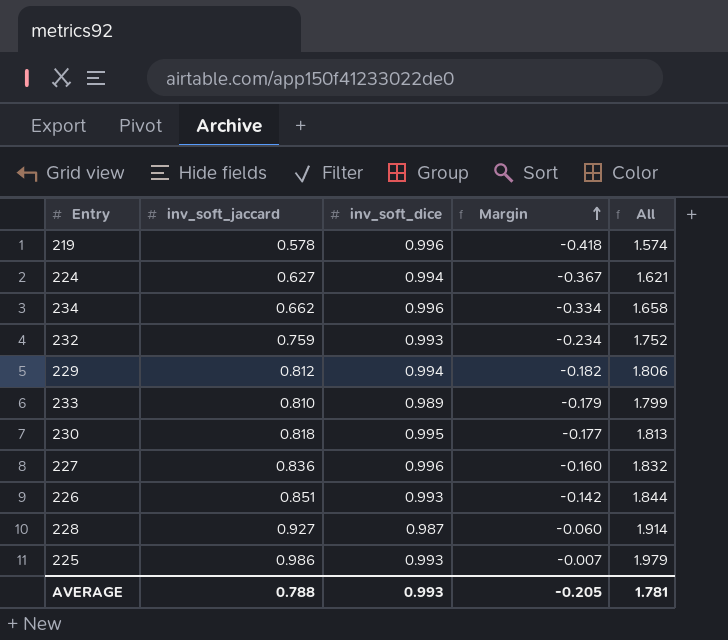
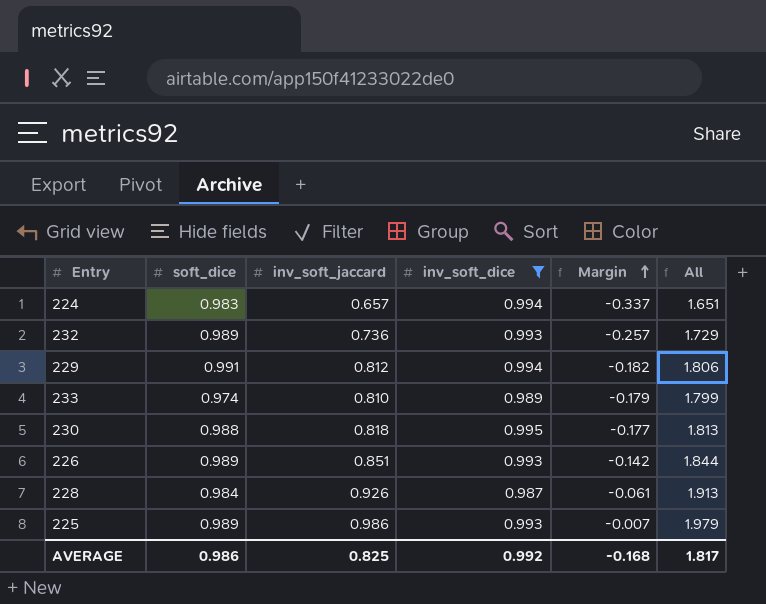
filter: none -> inv_soft_dice != 0.996
column soft_dice | position: none -> 2
224 | inv_soft_jaccard: 0.627 -> 0.657
224 | Margin: -0.367 -> -0.337
224 | All: 1.621 -> 1.651
232 | inv_soft_jaccard: 0.759 -> 0.736
232 | Margin: -0.234 -> -0.257
232 | All: 1.752 -> 1.729
228 | inv_soft_jaccard: 0.927 -> 0.926
228 | Margin: -0.060 -> -0.061
228 | All: 1.914 -> 1.913
AVERAGE | inv_soft_jaccard: 0.788 -> 0.825
AVERAGE | inv_soft_dice: 0.993 -> 0.992
AVERAGE | Margin: -0.205 -> -0.168
AVERAGE | All: 1.781 -> 1.817

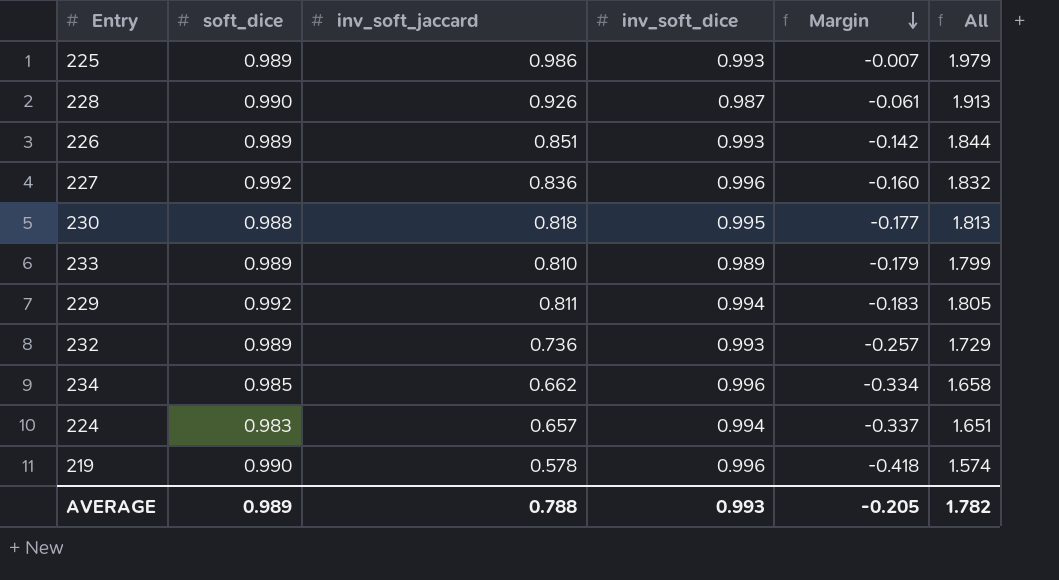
filter: inv_soft_dice != 0.996 -> none
row order: Margin ascending -> Margin descending
228 | soft_dice: 0.984 -> 0.990
233 | soft_dice: 0.974 -> 0.989
229 | soft_dice: 0.991 -> 0.992
229 | inv_soft_jaccard: 0.812 -> 0.811
229 | Margin: -0.182 -> -0.183
229 | All: 1.806 -> 1.805
AVERAGE | soft_dice: 0.986 -> 0.989
AVERAGE | inv_soft_jaccard: 0.825 -> 0.788
AVERAGE | inv_soft_dice: 0.992 -> 0.993
AVERAGE | Margin: -0.168 -> -0.205
AVERAGE | All: 1.817 -> 1.782

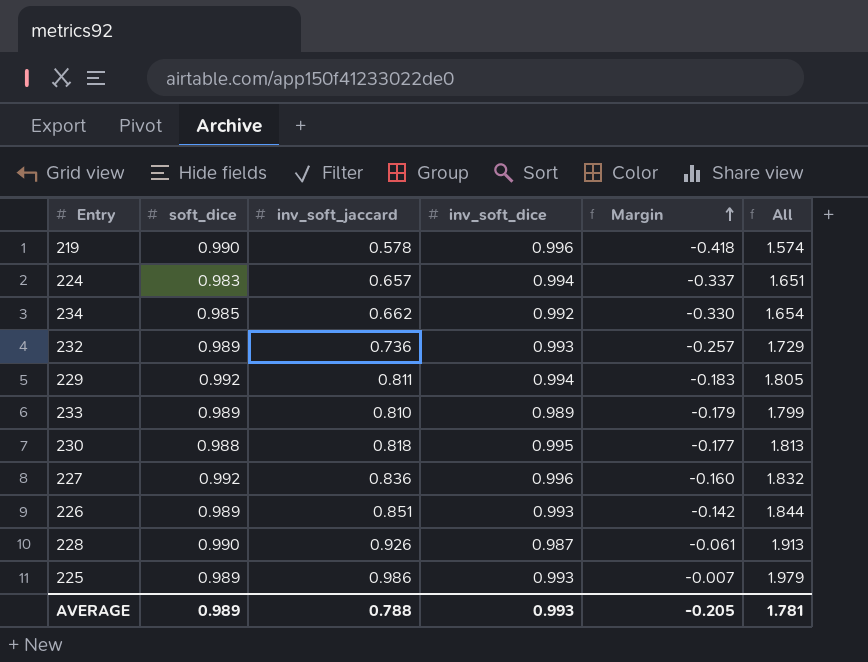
row order: Margin descending -> Margin ascending
234 | inv_soft_dice: 0.996 -> 0.992
234 | Margin: -0.334 -> -0.330
234 | All: 1.658 -> 1.654
AVERAGE | All: 1.782 -> 1.781

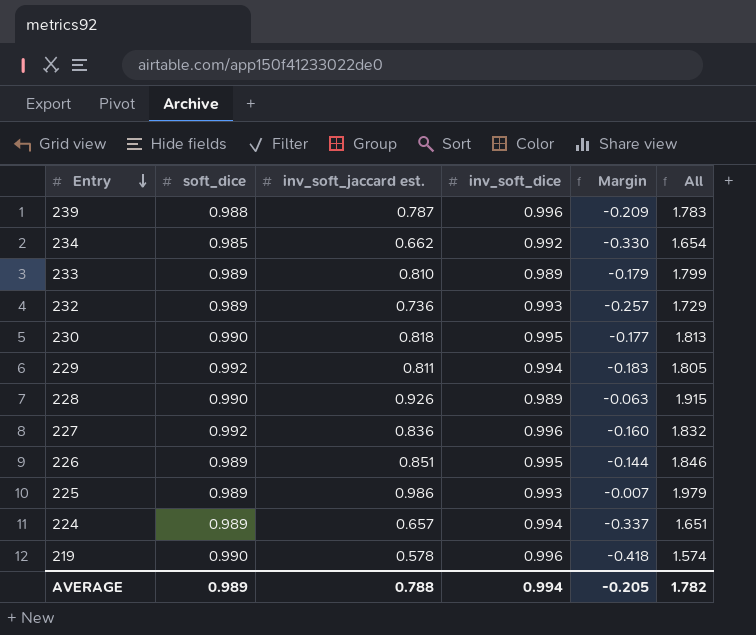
row order: Margin ascending -> Entry descending
column name: inv_soft_jaccard -> inv_soft_jaccard est.
row 239: none -> 0.988 | 0.787 | 0.996 | -0.209 | 1.783
230 | soft_dice: 0.988 -> 0.990
228 | inv_soft_dice: 0.987 -> 0.989
228 | Margin: -0.061 -> -0.063
228 | All: 1.913 -> 1.915
226 | inv_soft_dice: 0.993 -> 0.995
226 | Margin: -0.142 -> -0.144
226 | All: 1.844 -> 1.846
224 | soft_dice: 0.983 -> 0.989
AVERAGE | inv_soft_dice: 0.993 -> 0.994
AVERAGE | All: 1.781 -> 1.782

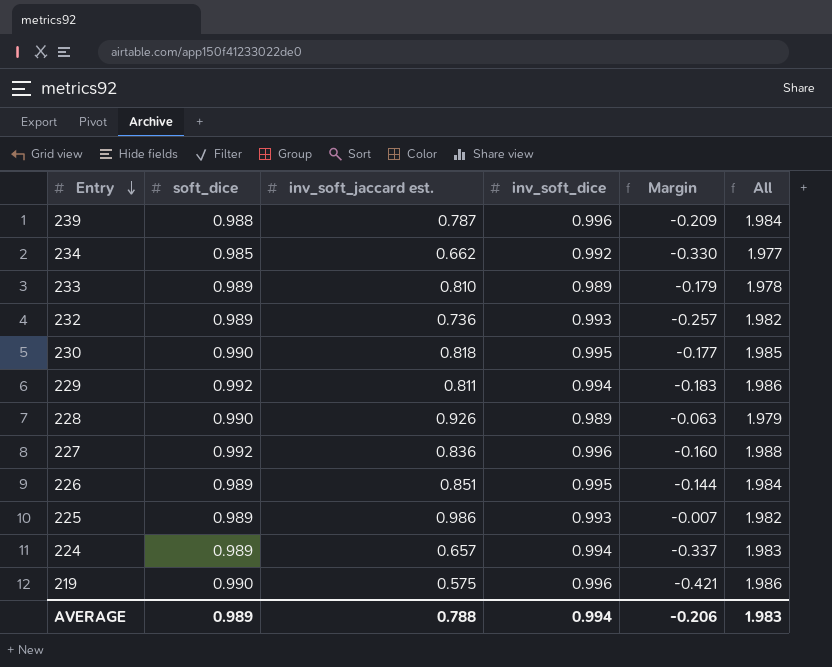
column All | formula: [inv_soft_jaccard est.] + [inv_soft_dice] -> [soft_dice] + [inv_soft_dice]
219 | inv_soft_jaccard est.: 0.578 -> 0.575
219 | Margin: -0.418 -> -0.421
AVERAGE | Margin: -0.205 -> -0.206
AVERAGE | All: 1.782 -> 1.983

